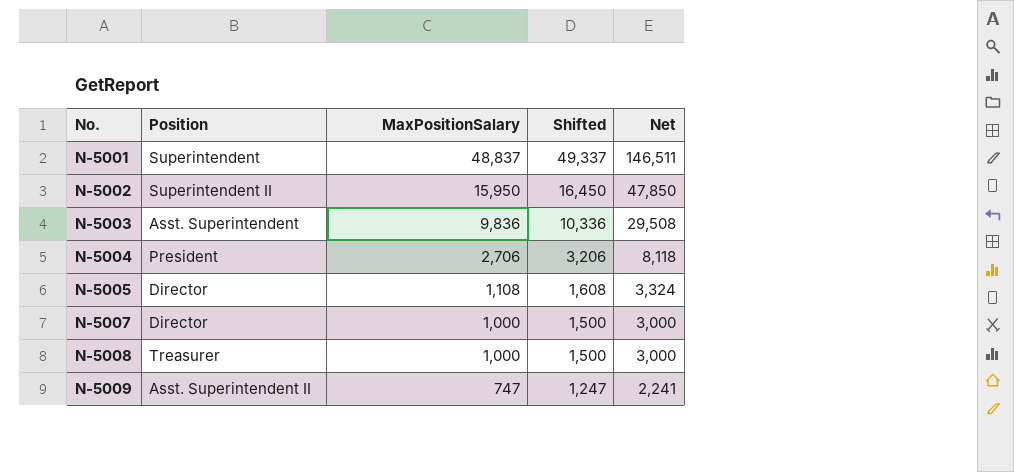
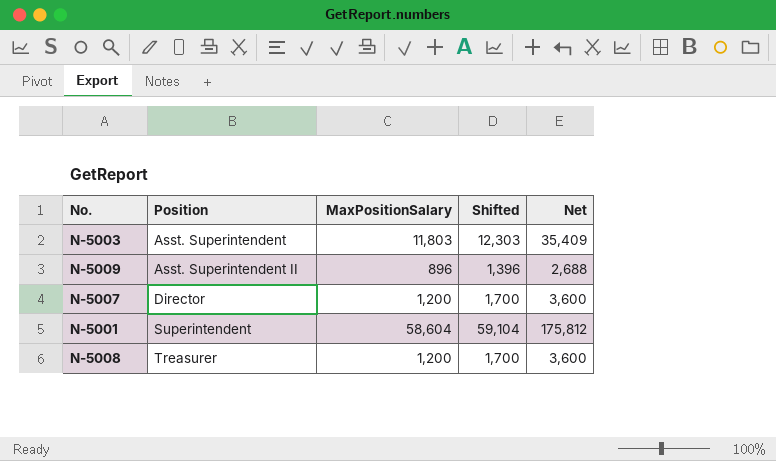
row order: No. ascending -> Position ascending
row N-5002: Superintendent II | 15,950 | 16,450 | 47,850 -> none
row N-5004: President | 2,706 | 3,206 | 8,118 -> none
row N-5005: Director | 1,108 | 1,608 | 3,324 -> none
N-5003 | MaxPositionSalary: 9,836 -> 11,803
N-5003 | Shifted: 10,336 -> 12,303
N-5003 | Net: 29,508 -> 35,409
N-5009 | MaxPositionSalary: 747 -> 896
N-5009 | Shifted: 1,247 -> 1,396
N-5009 | Net: 2,241 -> 2,688
N-5007 | MaxPositionSalary: 1,000 -> 1,200
N-5007 | Shifted: 1,500 -> 1,700
N-5007 | Net: 3,000 -> 3,600
N-5001 | MaxPositionSalary: 48,837 -> 58,604
N-5001 | Shifted: 49,337 -> 59,104
N-5001 | Net: 146,511 -> 175,812
N-5008 | MaxPositionSalary: 1,000 -> 1,200
N-5008 | Shifted: 1,500 -> 1,700
N-5008 | Net: 3,000 -> 3,600

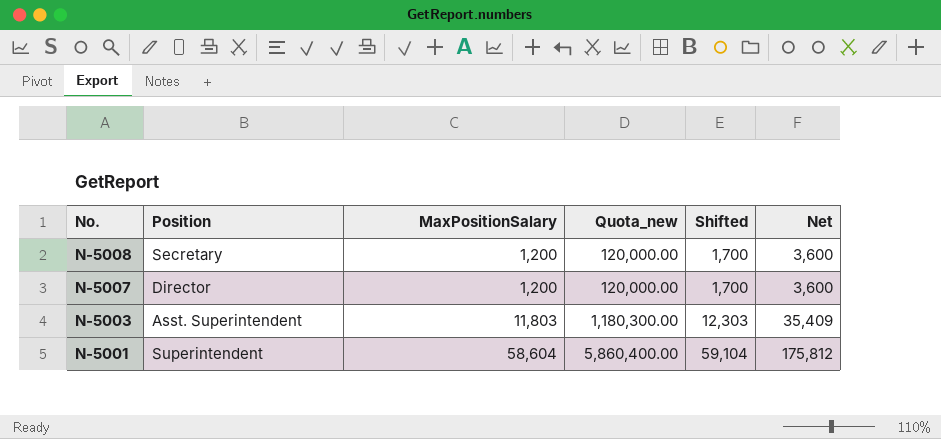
row order: Position ascending -> No. descending
column Quota_new | formula: none -> [MaxPositionSalary] * 100
row N-5009: Asst. Superintendent II | 896 | 1,396 | 2,688 -> none
N-5008 | Position: Treasurer -> Secretary

